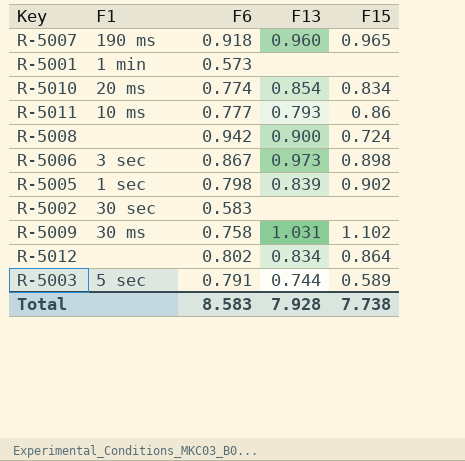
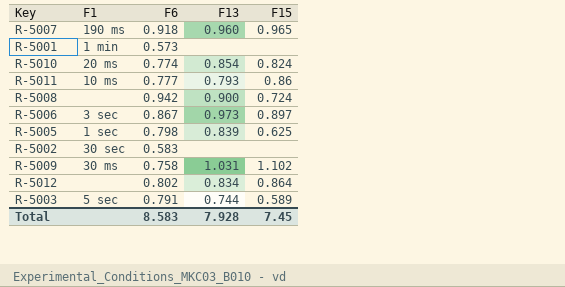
R-5010 | F15: 0.834 -> 0.824
R-5006 | F15: 0.898 -> 0.897
R-5005 | F15: 0.902 -> 0.625
Total | F15: 7.738 -> 7.45

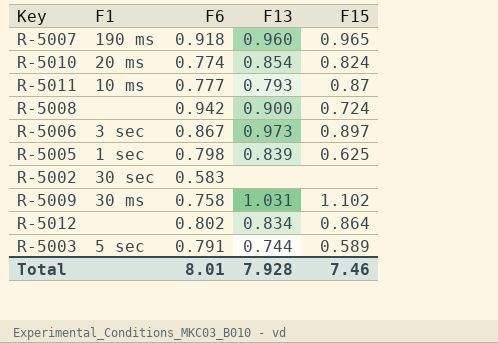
row R-5001: 1 min | 0.573 | none | none -> none
R-5011 | F15: 0.86 -> 0.87
Total | F6: 8.583 -> 8.01
Total | F15: 7.45 -> 7.46

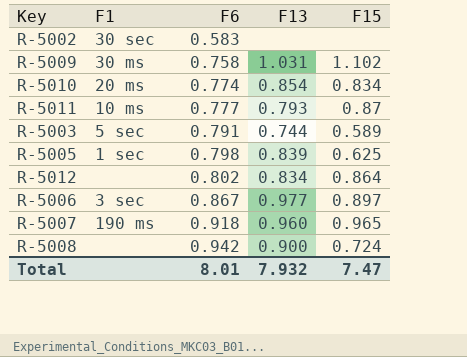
row order: none -> F6 ascending
R-5010 | F15: 0.824 -> 0.834
R-5006 | F13: 0.973 -> 0.977
Total | F13: 7.928 -> 7.932
Total | F15: 7.46 -> 7.47

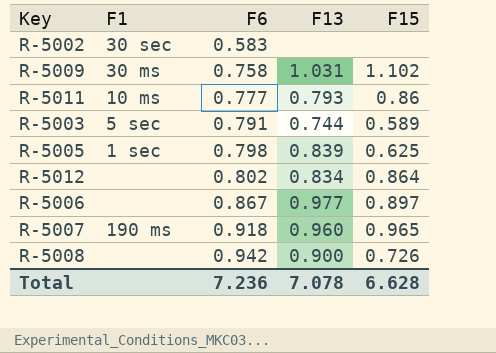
row R-5010: 20 ms | 0.774 | 0.854 | 0.834 -> none
R-5011 | F15: 0.87 -> 0.86
R-5006 | F1: 3 sec -> none
R-5008 | F15: 0.724 -> 0.726
Total | F6: 8.01 -> 7.236
Total | F13: 7.932 -> 7.078
Total | F15: 7.47 -> 6.628

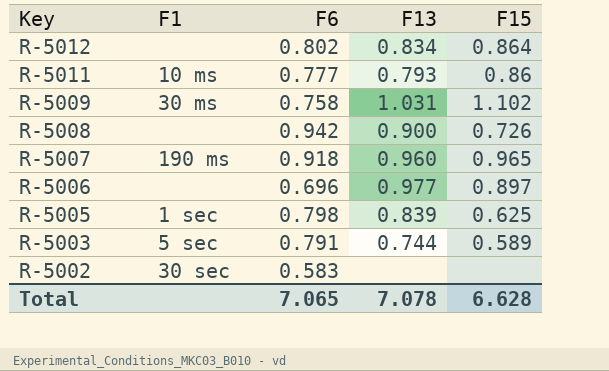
row order: F6 ascending -> Key descending
R-5006 | F6: 0.867 -> 0.696
Total | F6: 7.236 -> 7.065

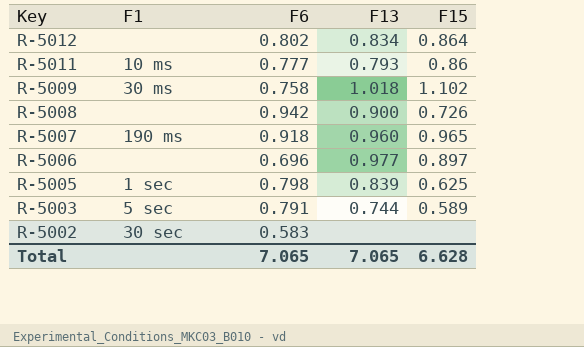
R-5009 | F13: 1.031 -> 1.018
Total | F13: 7.078 -> 7.065

